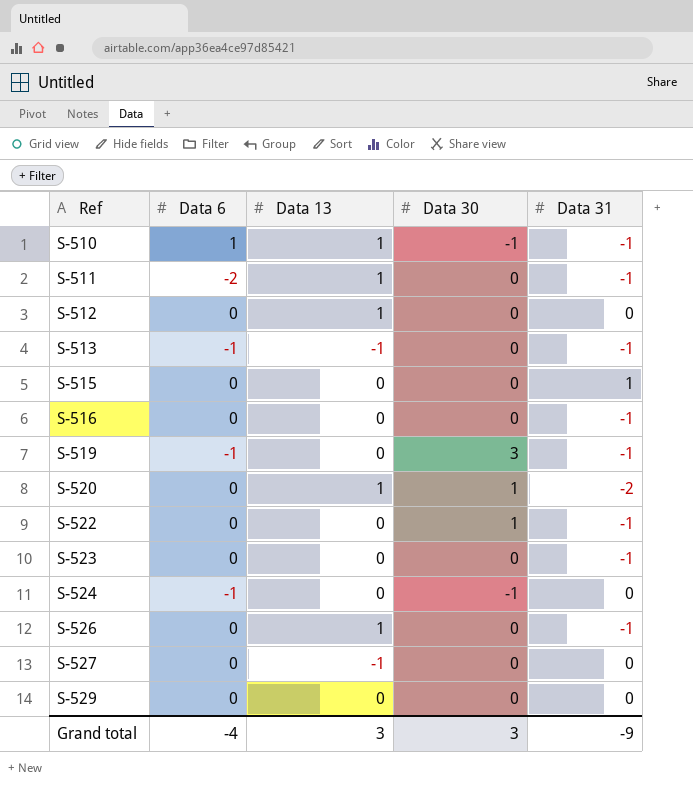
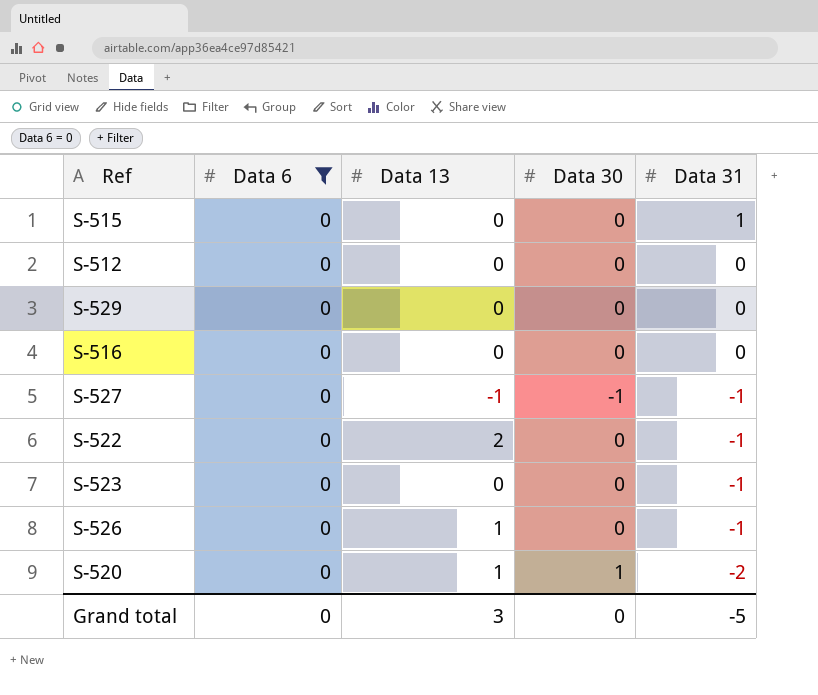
filter: none -> Data 6 = 0
row order: Ref ascending -> Data 31 descending
S-512 | Data 13: 1 -> 0
S-516 | Data 31: -1 -> 0
S-527 | Data 30: 0 -> -1
S-527 | Data 31: 0 -> -1
S-522 | Data 13: 0 -> 2
S-522 | Data 30: 1 -> 0
Grand total | Data 6: -4 -> 0
Grand total | Data 30: 3 -> 0
Grand total | Data 31: -9 -> -5

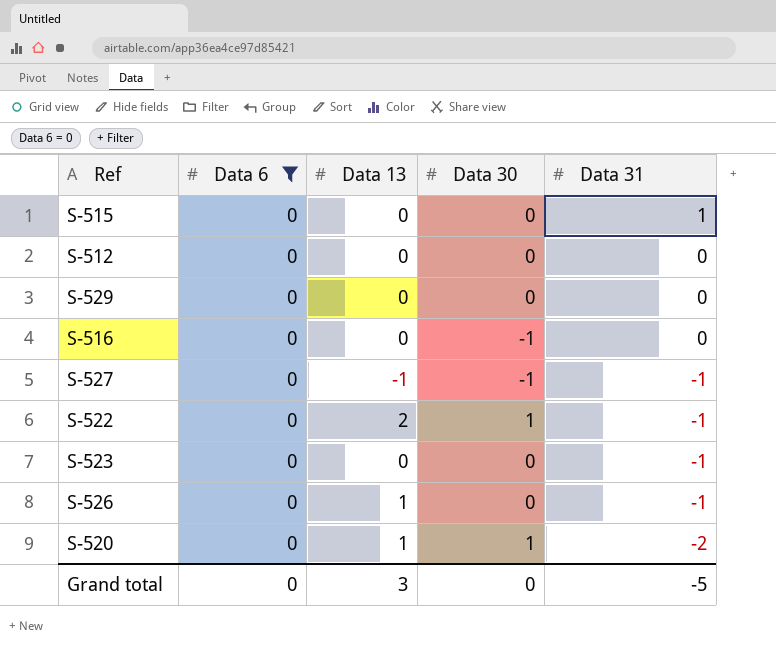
S-516 | Data 30: 0 -> -1
S-522 | Data 30: 0 -> 1

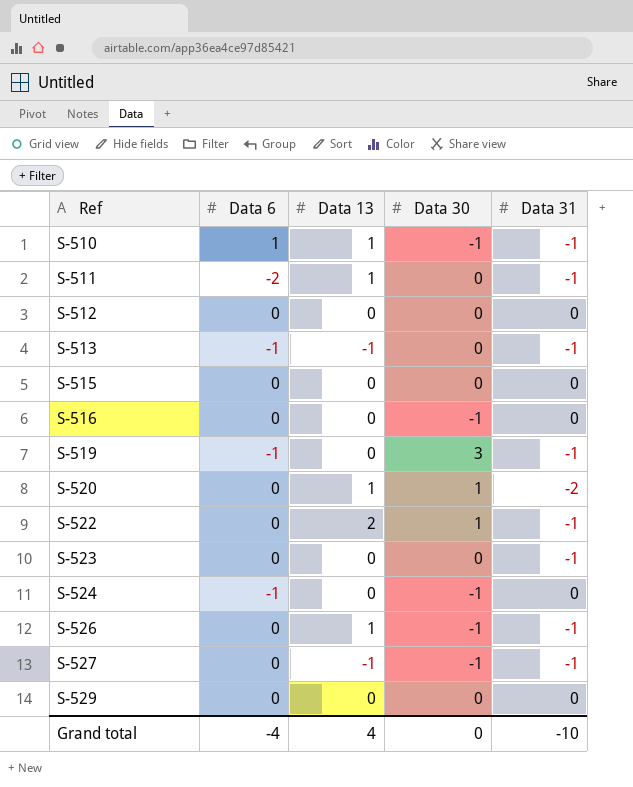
filter: Data 6 = 0 -> none
row order: Data 31 descending -> Ref ascending
S-515 | Data 31: 1 -> 0
S-526 | Data 30: 0 -> -1
Grand total | Data 6: 0 -> -4
Grand total | Data 13: 3 -> 4
Grand total | Data 31: -5 -> -10

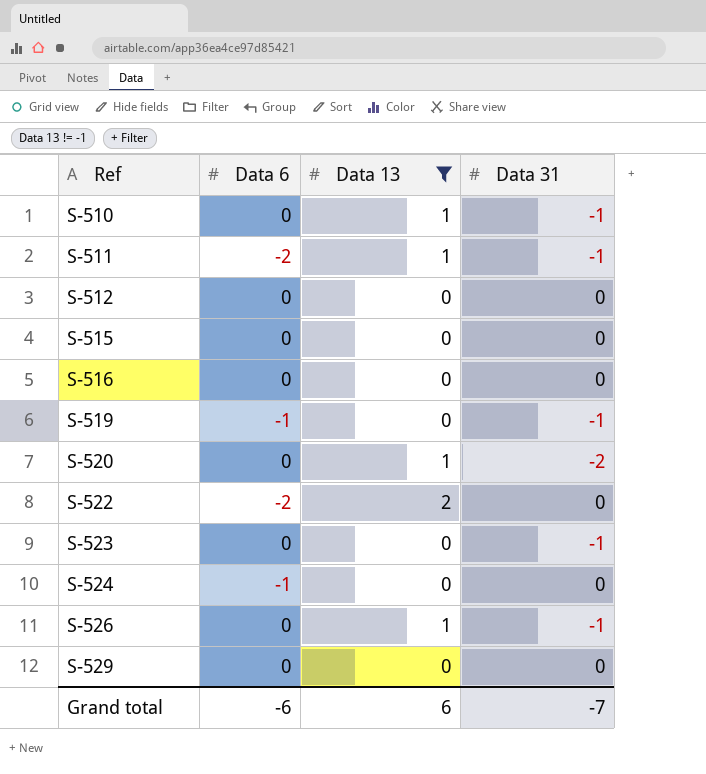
filter: none -> Data 13 != -1
column Data 30 | position: 4 -> none
S-510 | Data 6: 1 -> 0
S-522 | Data 6: 0 -> -2
S-522 | Data 31: -1 -> 0
Grand total | Data 6: -4 -> -6
Grand total | Data 13: 4 -> 6
Grand total | Data 31: -10 -> -7

